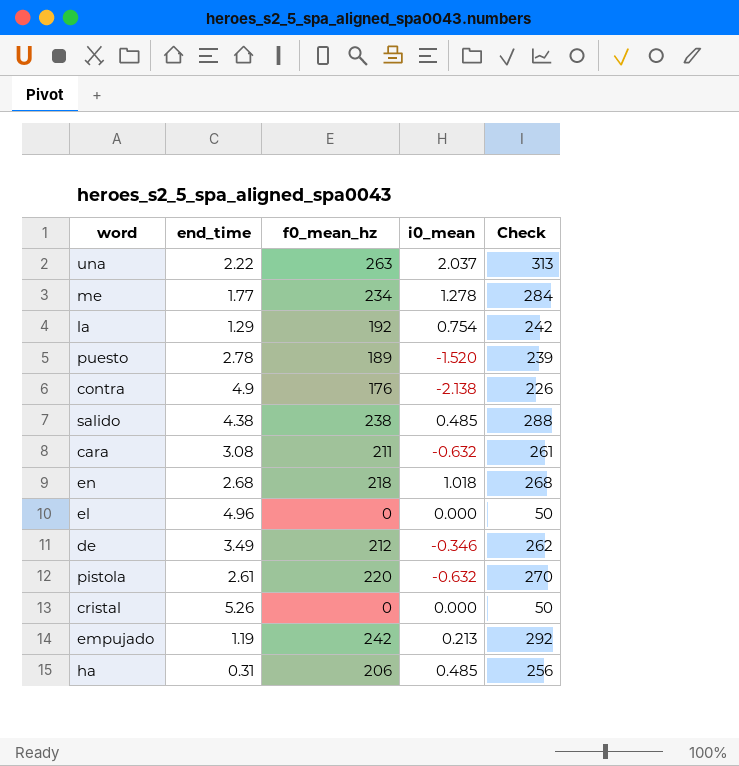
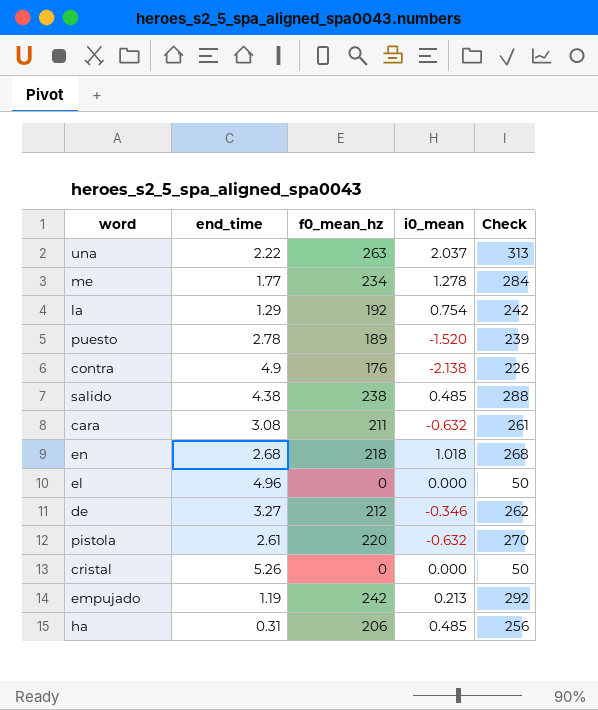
de | end_time: 3.49 -> 3.27

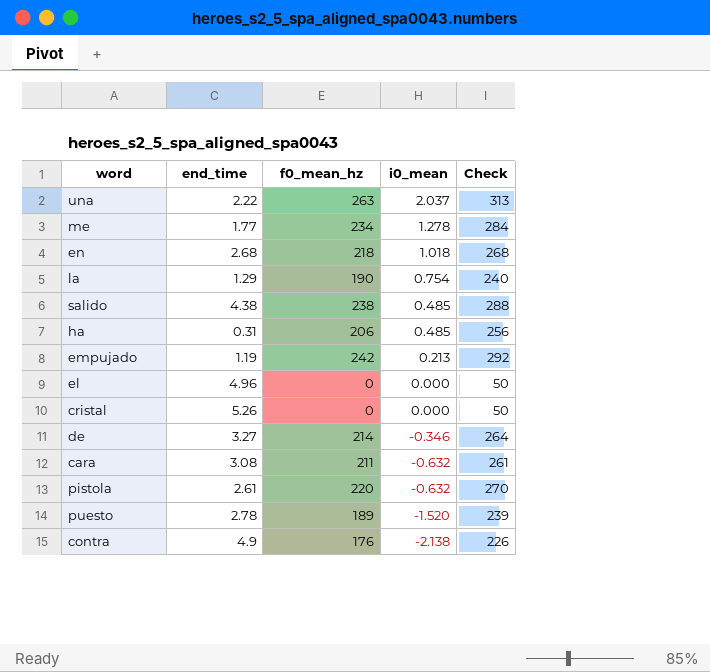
row order: none -> i0_mean descending
la | f0_mean_hz: 192 -> 190
la | Check: 242 -> 240
de | f0_mean_hz: 212 -> 214
de | Check: 262 -> 264

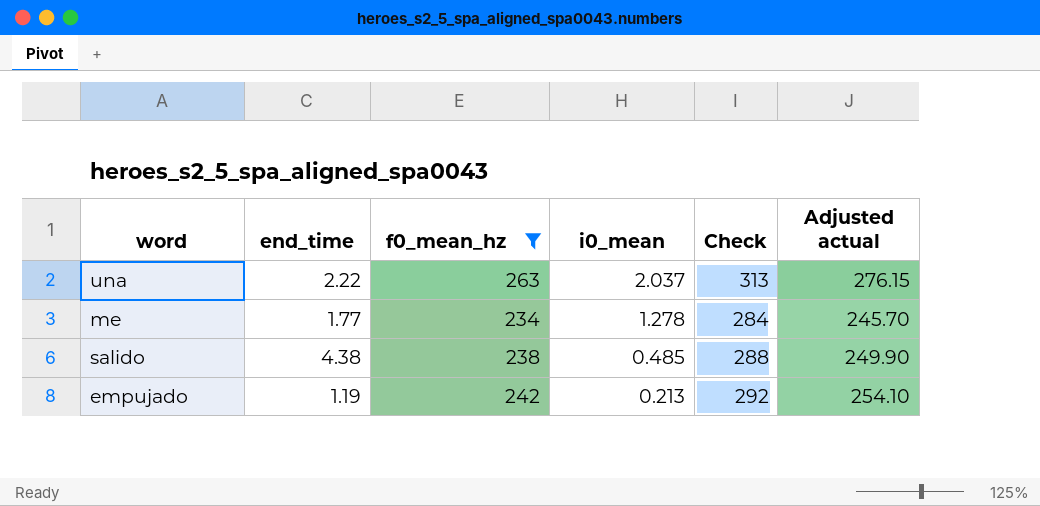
filter: none -> f0_mean_hz >= 234
column Adjusted actual | formula: none -> [f0_mean_hz] * 1.05

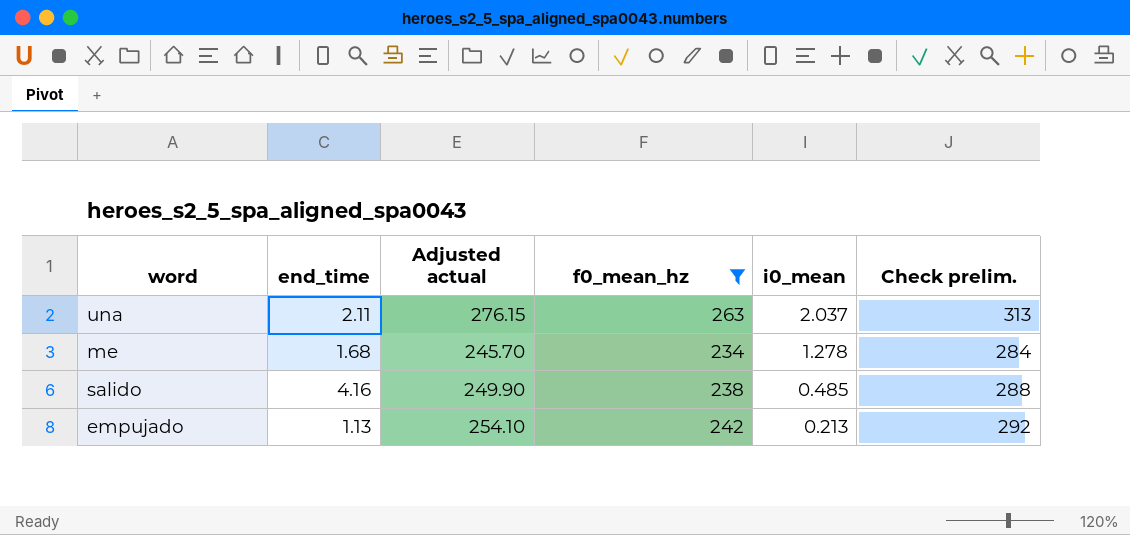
column Adjusted actual | position: 6 -> 3
column name: Check -> Check prelim.
una | end_time: 2.22 -> 2.11
me | end_time: 1.77 -> 1.68
salido | end_time: 4.38 -> 4.16
empujado | end_time: 1.19 -> 1.13

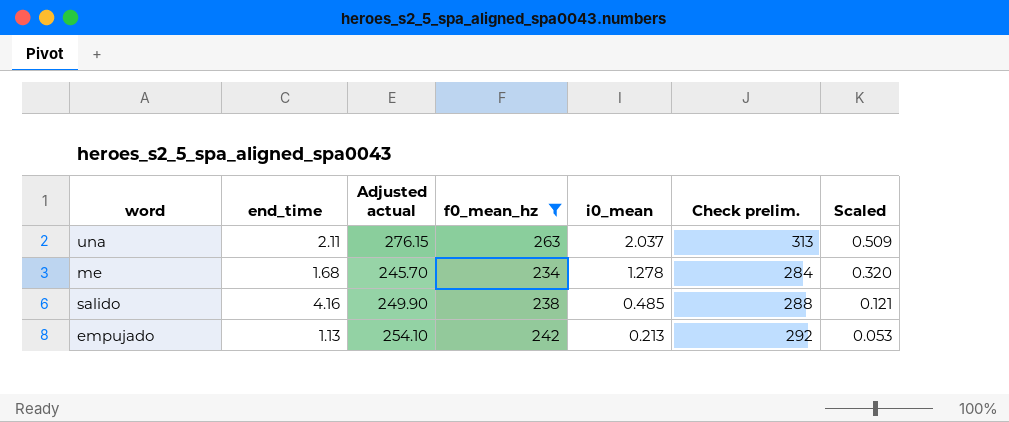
column Scaled | formula: none -> [i0_mean] * 0.25

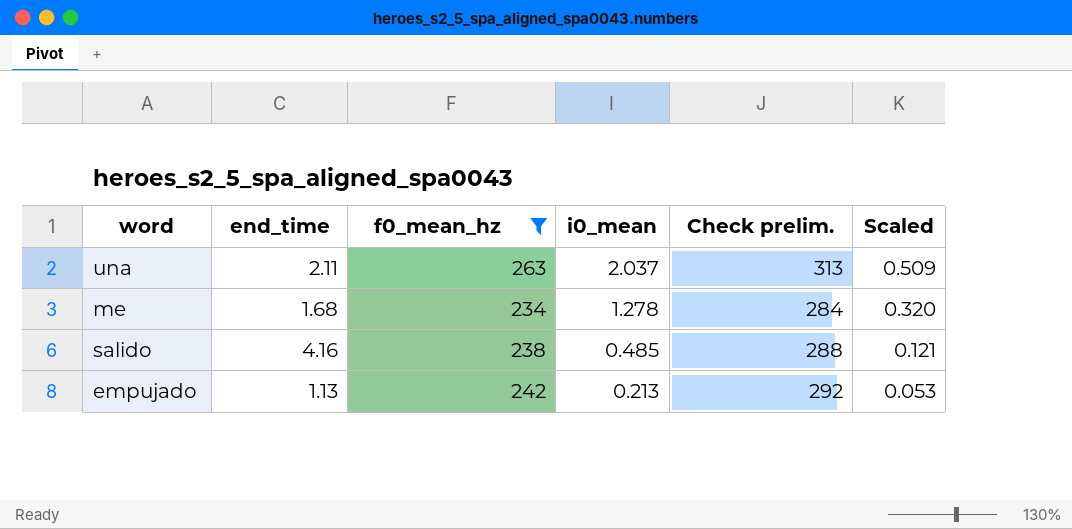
column Adjusted actual | formula: [f0_mean_hz] * 1.05 -> none

